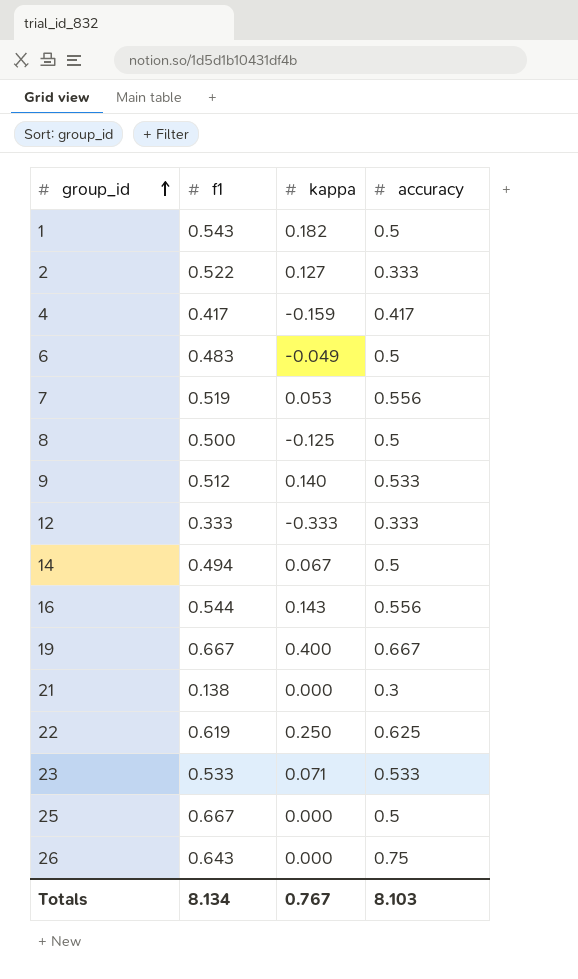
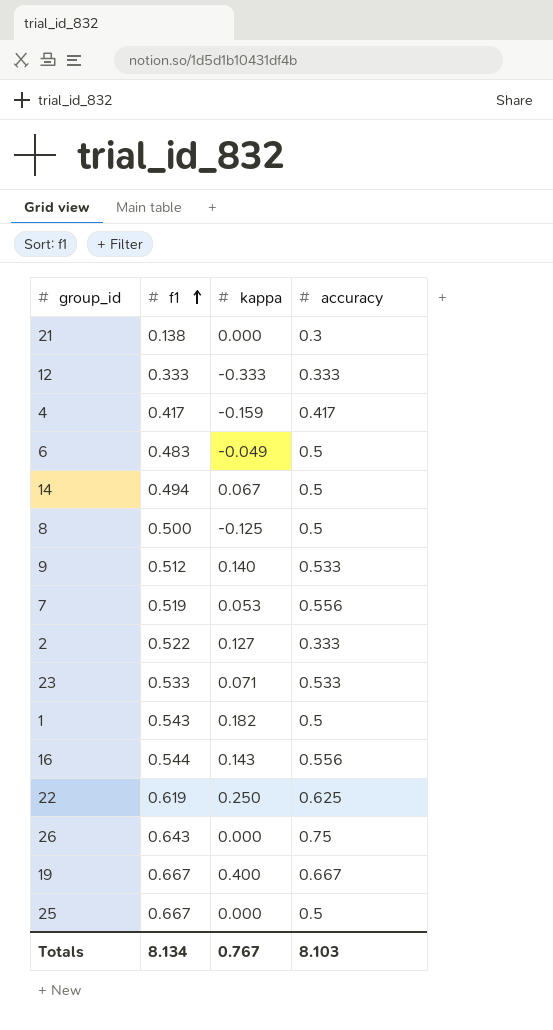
row order: group_id ascending -> f1 ascending

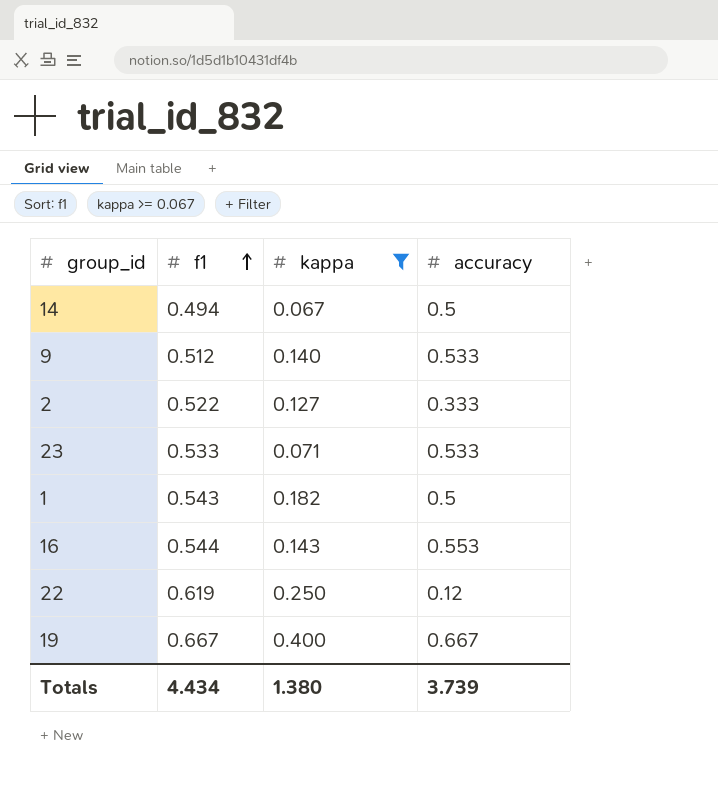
filter: none -> kappa >= 0.067
16 | accuracy: 0.556 -> 0.553
22 | accuracy: 0.625 -> 0.12
Totals | f1: 8.134 -> 4.434
Totals | kappa: 0.767 -> 1.380
Totals | accuracy: 8.103 -> 3.739

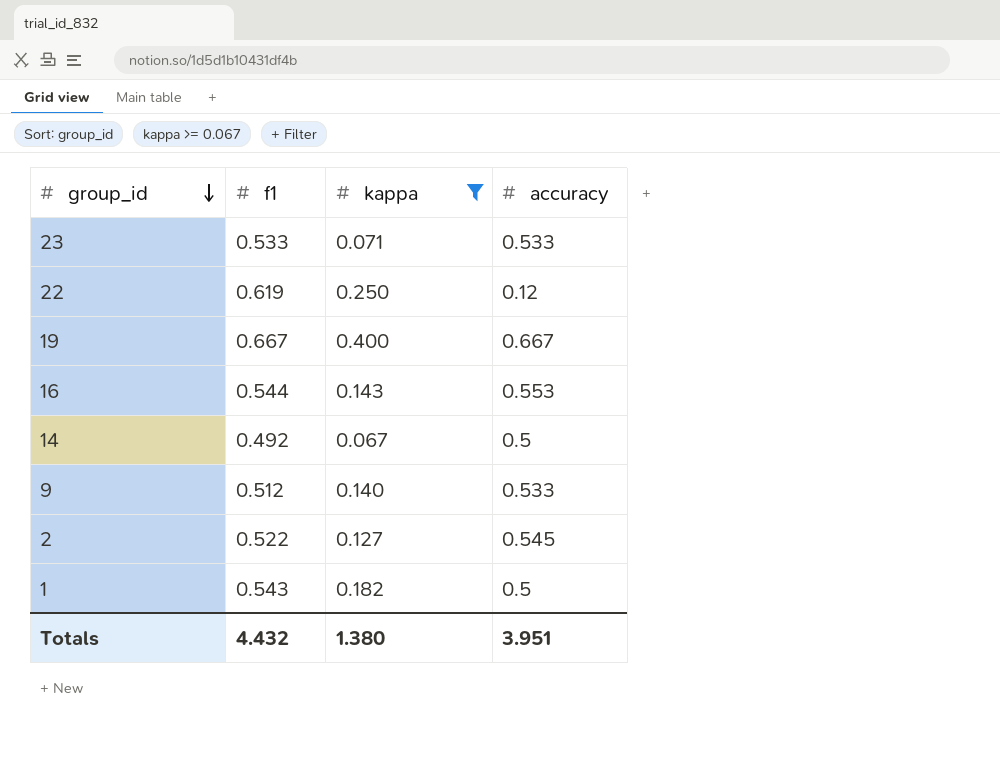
row order: f1 ascending -> group_id descending
14 | f1: 0.494 -> 0.492
2 | accuracy: 0.333 -> 0.545
Totals | f1: 4.434 -> 4.432
Totals | accuracy: 3.739 -> 3.951

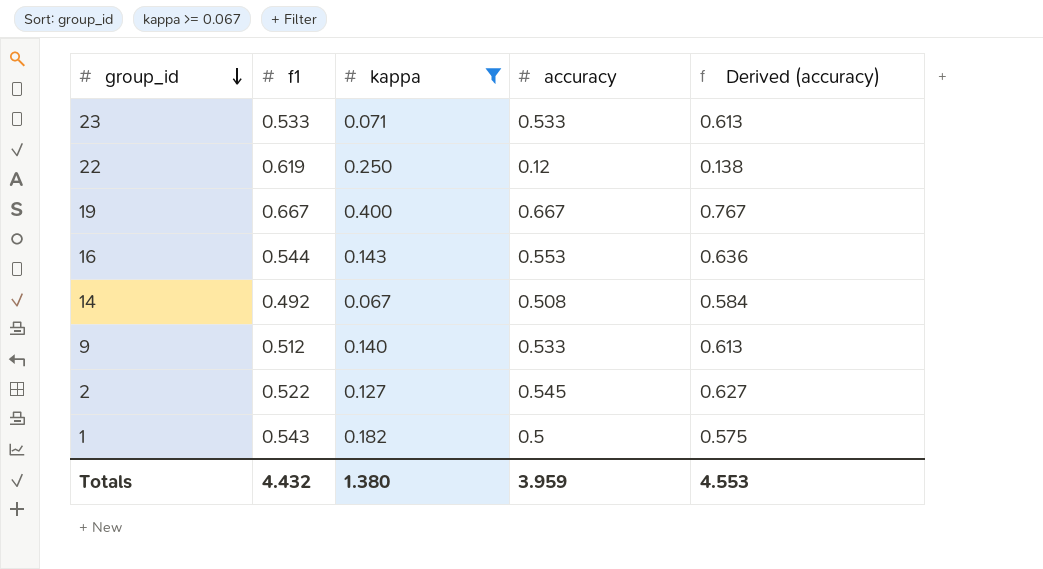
column Derived (accuracy) | formula: none -> [accuracy] * 1.15
14 | accuracy: 0.5 -> 0.508
Totals | accuracy: 3.951 -> 3.959

